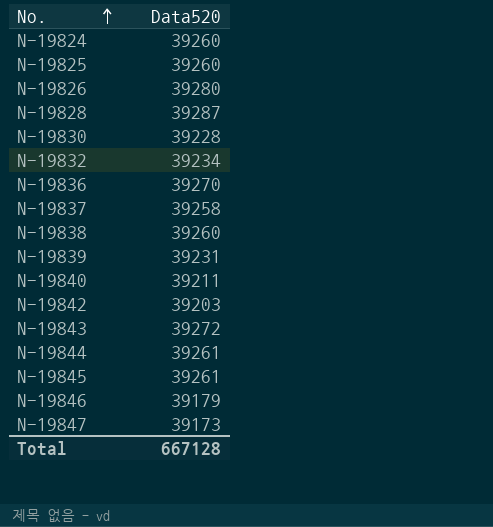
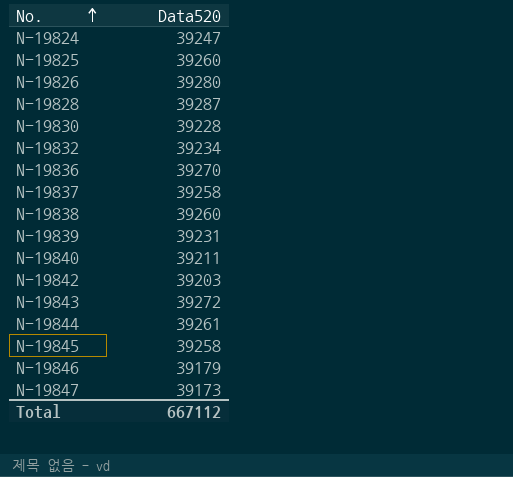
N-19824 | Data520: 39260 -> 39247
N-19845 | Data520: 39261 -> 39258
Total | Data520: 667128 -> 667112

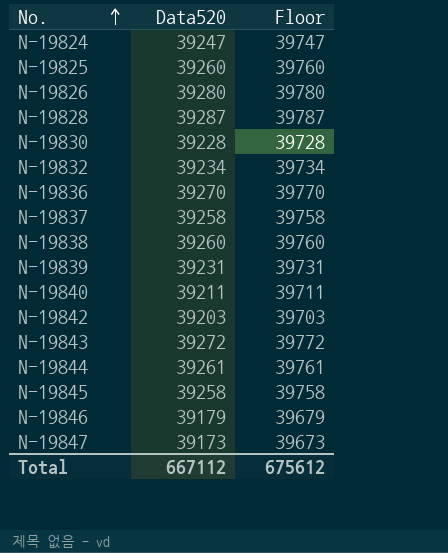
column Floor | formula: none -> [Data520] + 500

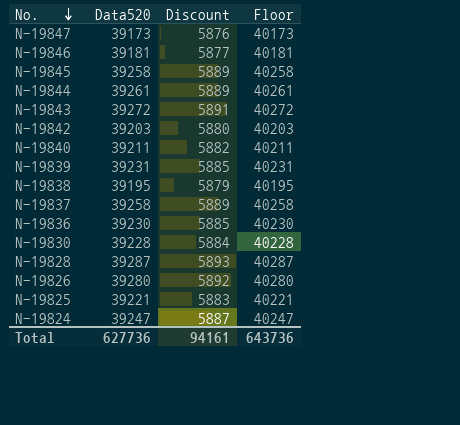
row order: No. ascending -> No. descending
column Discount | formula: none -> [Data520] * 0.15
column Floor | formula: [Data520] + 500 -> [Data520] + 1000
row N-19832: 39234 | 39734 -> none
N-19846 | Data520: 39179 -> 39181
N-19838 | Data520: 39260 -> 39195
N-19836 | Data520: 39270 -> 39230
N-19825 | Data520: 39260 -> 39221
Total | Data520: 667112 -> 627736
Total | Floor: 675612 -> 643736

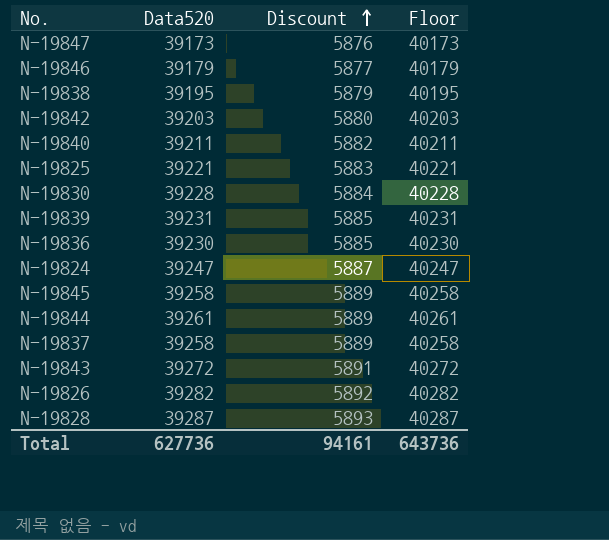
row order: No. descending -> Discount ascending
N-19846 | Data520: 39181 -> 39179
N-19846 | Floor: 40181 -> 40179
N-19826 | Data520: 39280 -> 39282
N-19826 | Floor: 40280 -> 40282

